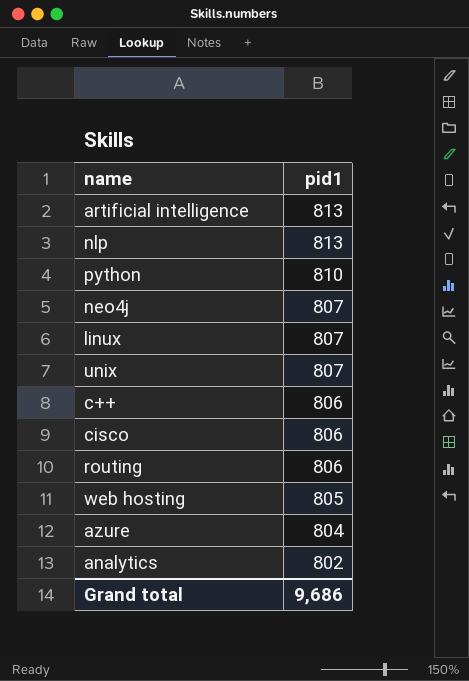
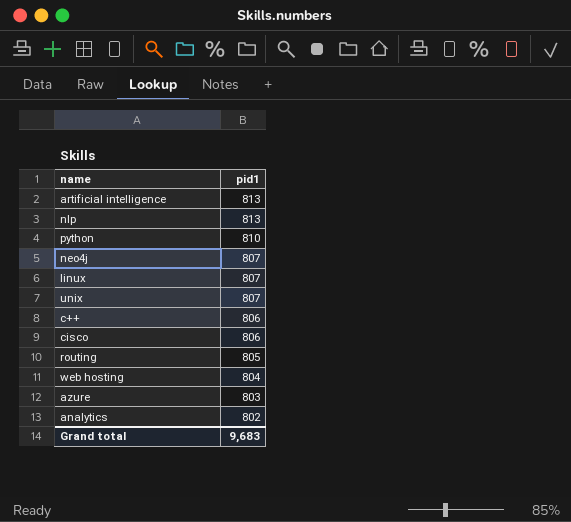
routing | pid1: 806 -> 805
web hosting | pid1: 805 -> 804
azure | pid1: 804 -> 803
Grand total | pid1: 9,686 -> 9,683

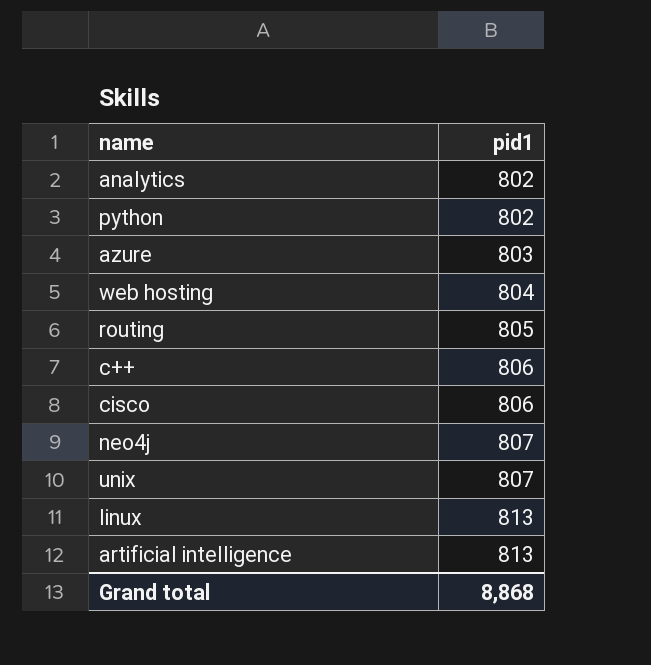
row order: pid1 descending -> pid1 ascending
row nlp: 813 -> none
python | pid1: 810 -> 802
linux | pid1: 807 -> 813
Grand total | pid1: 9,683 -> 8,868

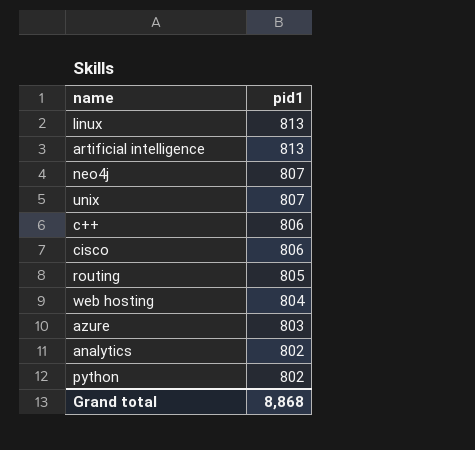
row order: pid1 ascending -> pid1 descending

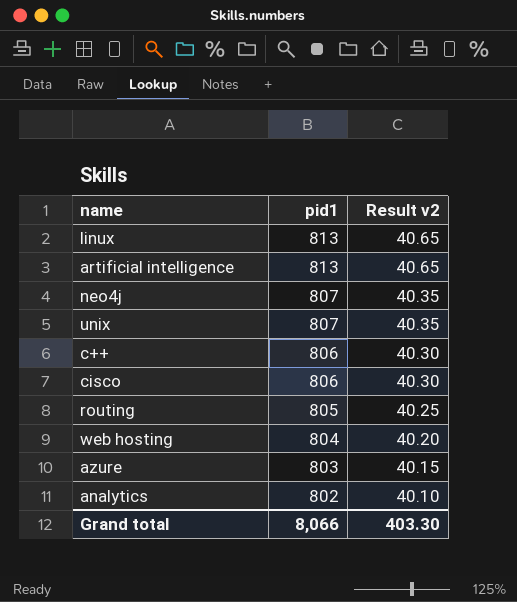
column Result v2 | formula: none -> [pid1] * 0.05
row python: 802 -> none
Grand total | pid1: 8,868 -> 8,066

